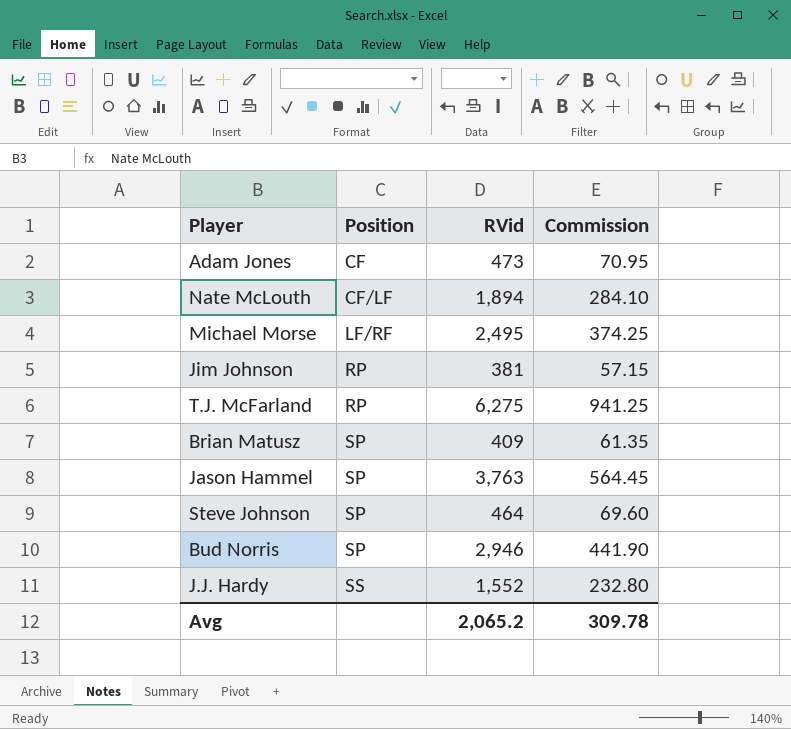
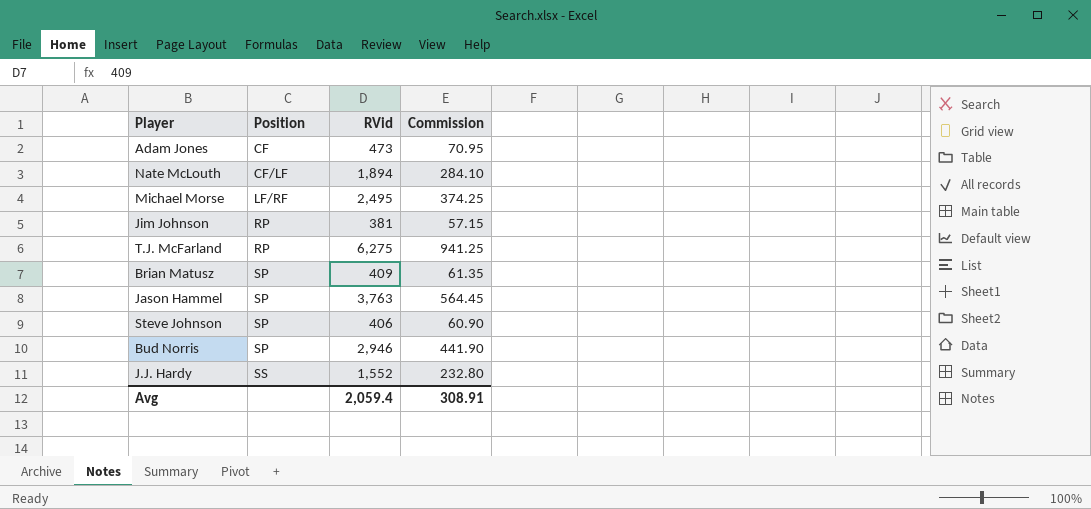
Steve Johnson | RVid: 464 -> 406
Steve Johnson | Commission: 69.60 -> 60.90
Avg | RVid: 2,065.2 -> 2,059.4
Avg | Commission: 309.78 -> 308.91

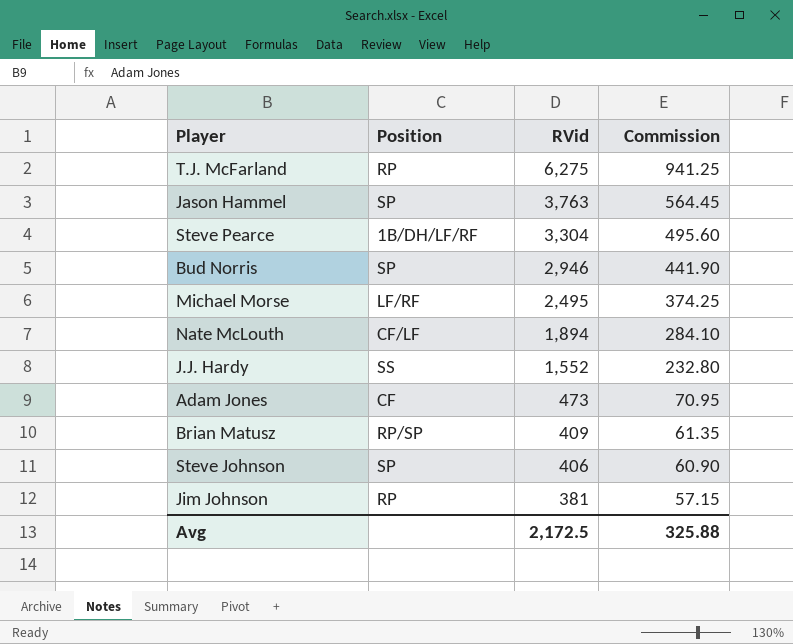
row order: Position ascending -> RVid descending
row Steve Pearce: none -> 1B/DH/LF/RF | 3,304 | 495.60
Brian Matusz | Position: SP -> RP/SP
Avg | RVid: 2,059.4 -> 2,172.5
Avg | Commission: 308.91 -> 325.88

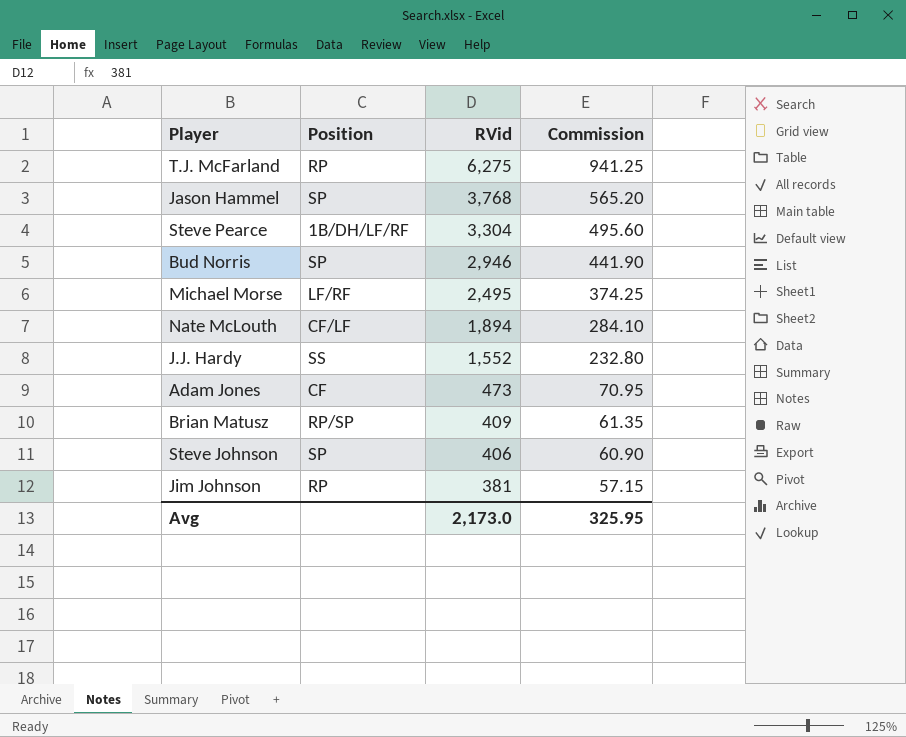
Jason Hammel | RVid: 3,763 -> 3,768
Jason Hammel | Commission: 564.45 -> 565.20
Avg | RVid: 2,172.5 -> 2,173.0
Avg | Commission: 325.88 -> 325.95

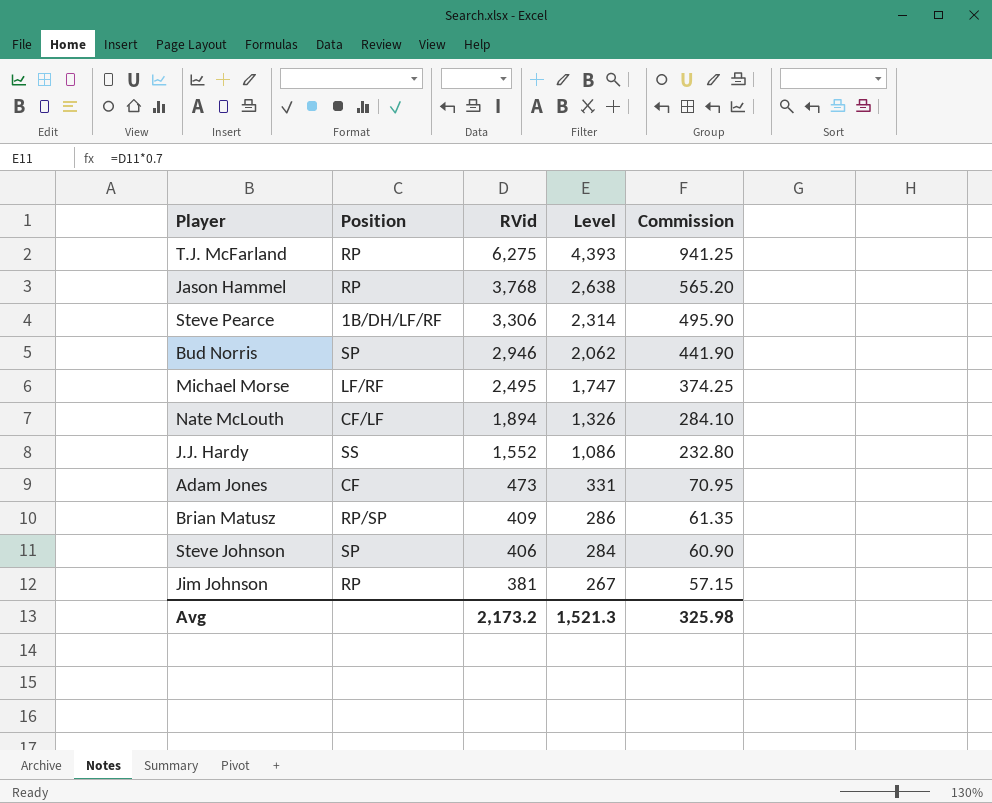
column Level | formula: none -> [RVid] * 0.7
Jason Hammel | Position: SP -> RP
Steve Pearce | RVid: 3,304 -> 3,306
Steve Pearce | Commission: 495.60 -> 495.90
Avg | RVid: 2,173.0 -> 2,173.2
Avg | Commission: 325.95 -> 325.98

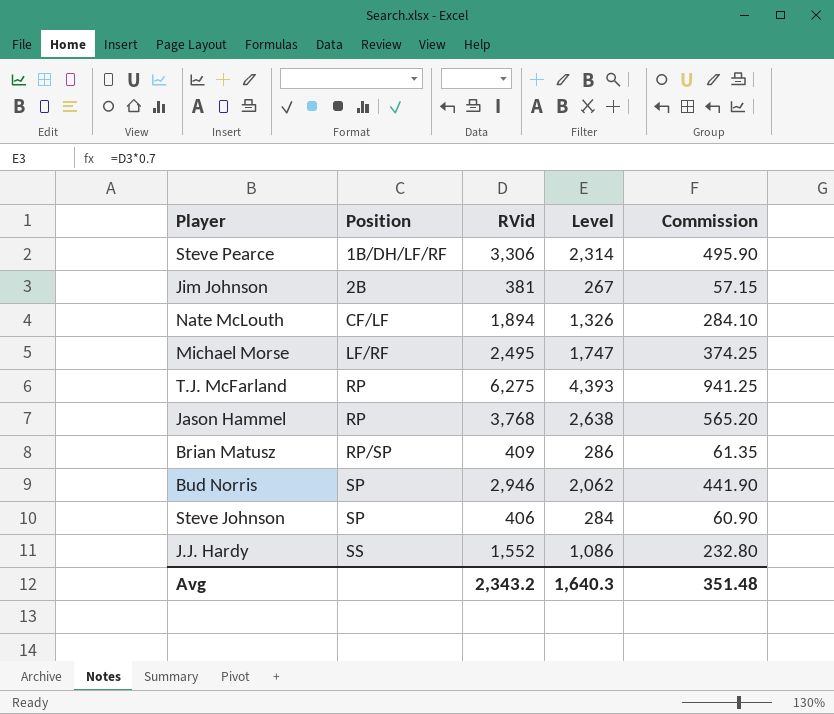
row order: RVid descending -> Position ascending
row Adam Jones: CF | 473 | 331 | 70.95 -> none
Jim Johnson | Position: RP -> 2B
Avg | RVid: 2,173.2 -> 2,343.2
Avg | Level: 1,521.3 -> 1,640.3
Avg | Commission: 325.98 -> 351.48

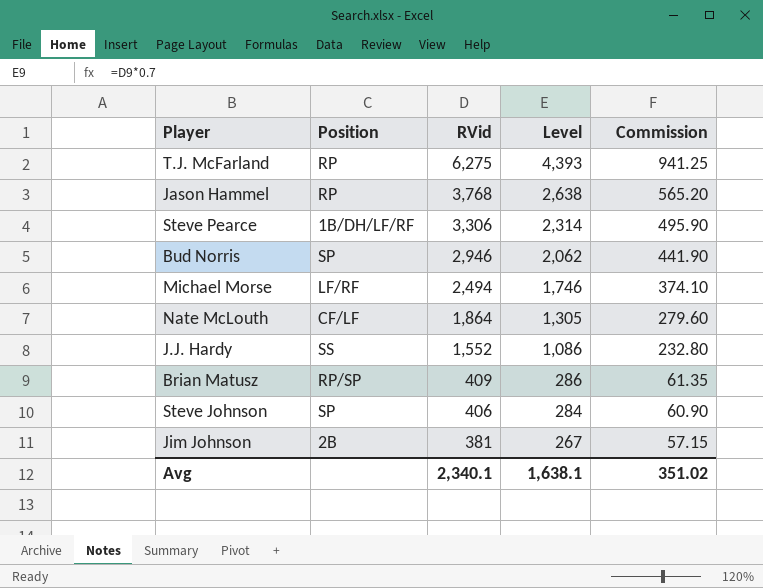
row order: Position ascending -> RVid descending
Michael Morse | RVid: 2,495 -> 2,494
Michael Morse | Level: 1,747 -> 1,746
Michael Morse | Commission: 374.25 -> 374.10
Nate McLouth | RVid: 1,894 -> 1,864
Nate McLouth | Level: 1,326 -> 1,305
Nate McLouth | Commission: 284.10 -> 279.60
Avg | RVid: 2,343.2 -> 2,340.1
Avg | Level: 1,640.3 -> 1,638.1
Avg | Commission: 351.48 -> 351.02

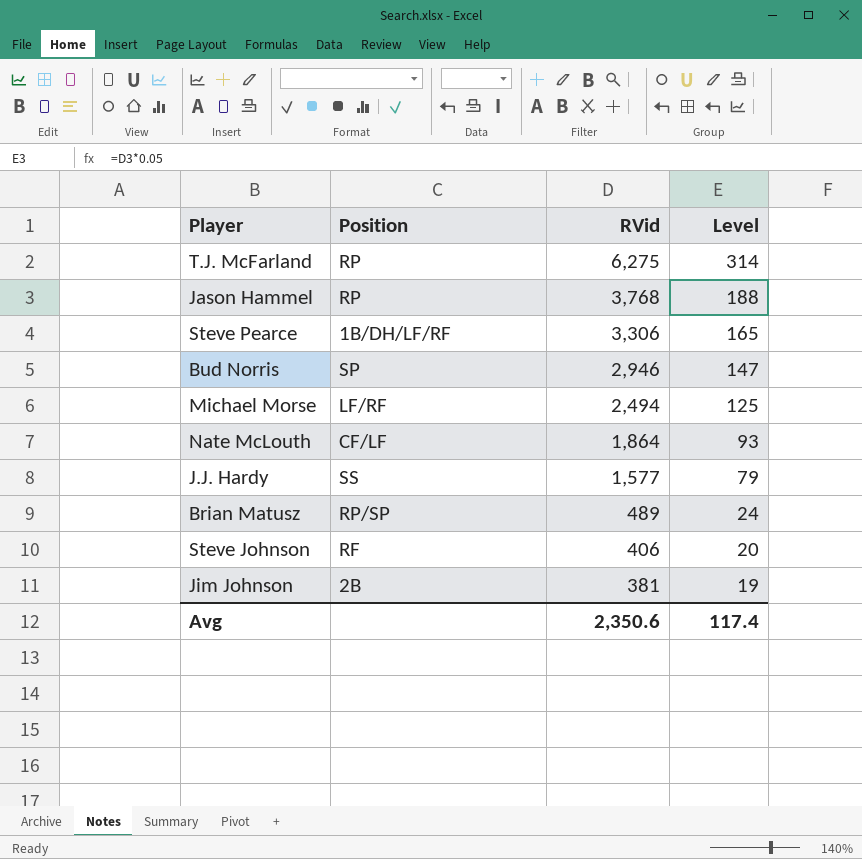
column Commission | formula: [RVid] * 0.15 -> none
column Level | formula: [RVid] * 0.7 -> [RVid] * 0.05
J.J. Hardy | RVid: 1,552 -> 1,577
Brian Matusz | RVid: 409 -> 489
Steve Johnson | Position: SP -> RF
Avg | RVid: 2,340.1 -> 2,350.6
Avg | Level: 1,638.1 -> 117.4

